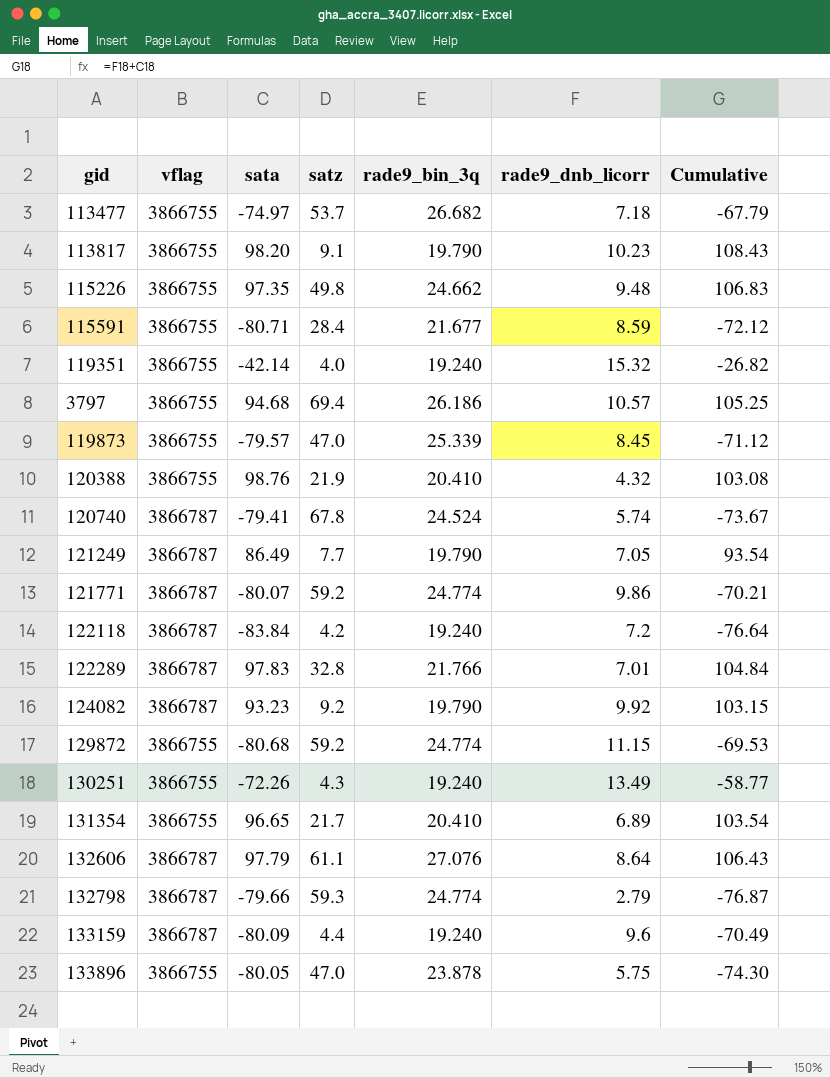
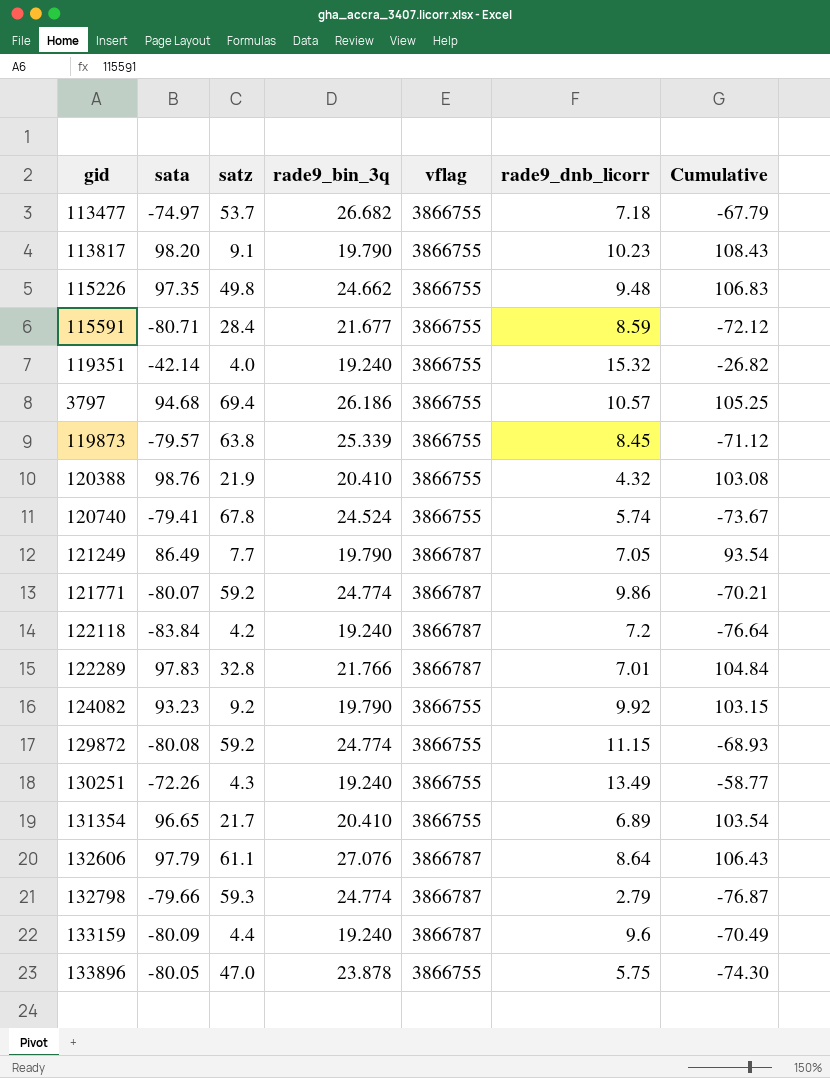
column vflag | position: 2 -> 5
119873 | satz: 47.0 -> 63.8
120740 | vflag: 3866787 -> 3866755
124082 | vflag: 3866787 -> 3866755
129872 | sata: -80.68 -> -80.08
129872 | Cumulative: -69.53 -> -68.93

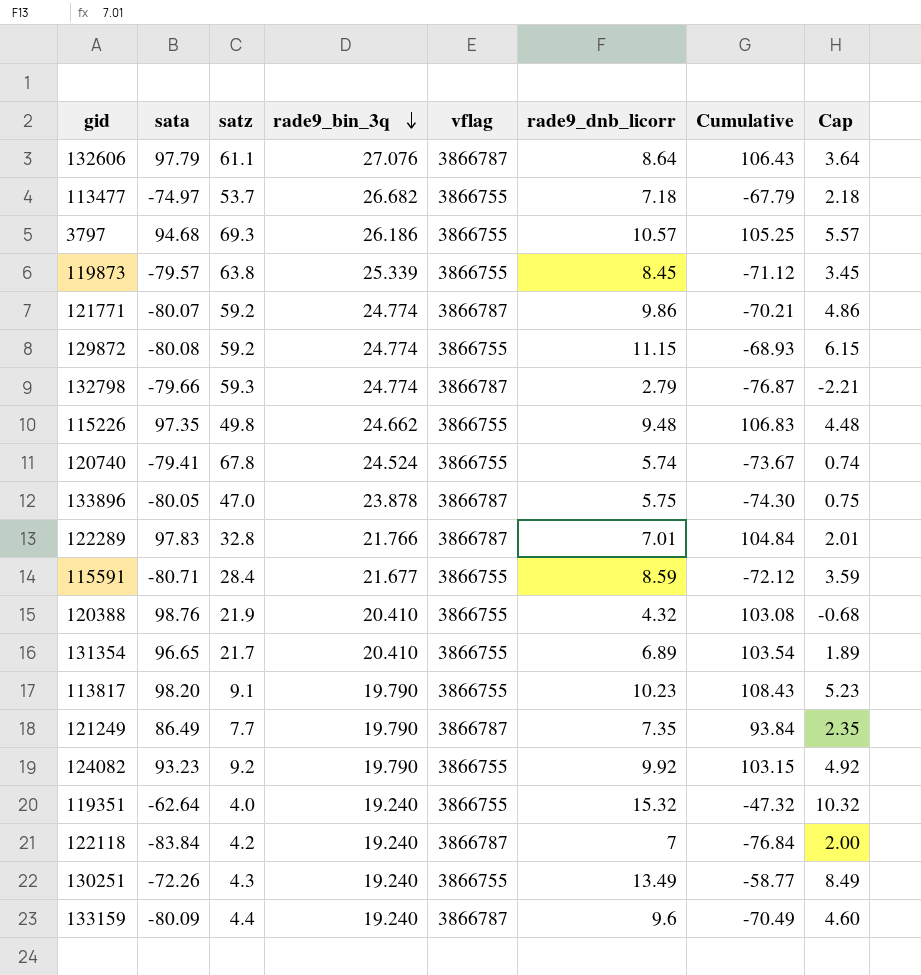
row order: none -> rade9_bin_3q descending
column Cap | formula: none -> [rade9_dnb_licorr] - 5
3797 | satz: 69.4 -> 69.3
133896 | vflag: 3866755 -> 3866787
121249 | rade9_dnb_licorr: 7.05 -> 7.35
121249 | Cumulative: 93.54 -> 93.84
119351 | sata: -42.14 -> -62.64
119351 | Cumulative: -26.82 -> -47.32
122118 | rade9_dnb_licorr: 7.2 -> 7
122118 | Cumulative: -76.64 -> -76.84

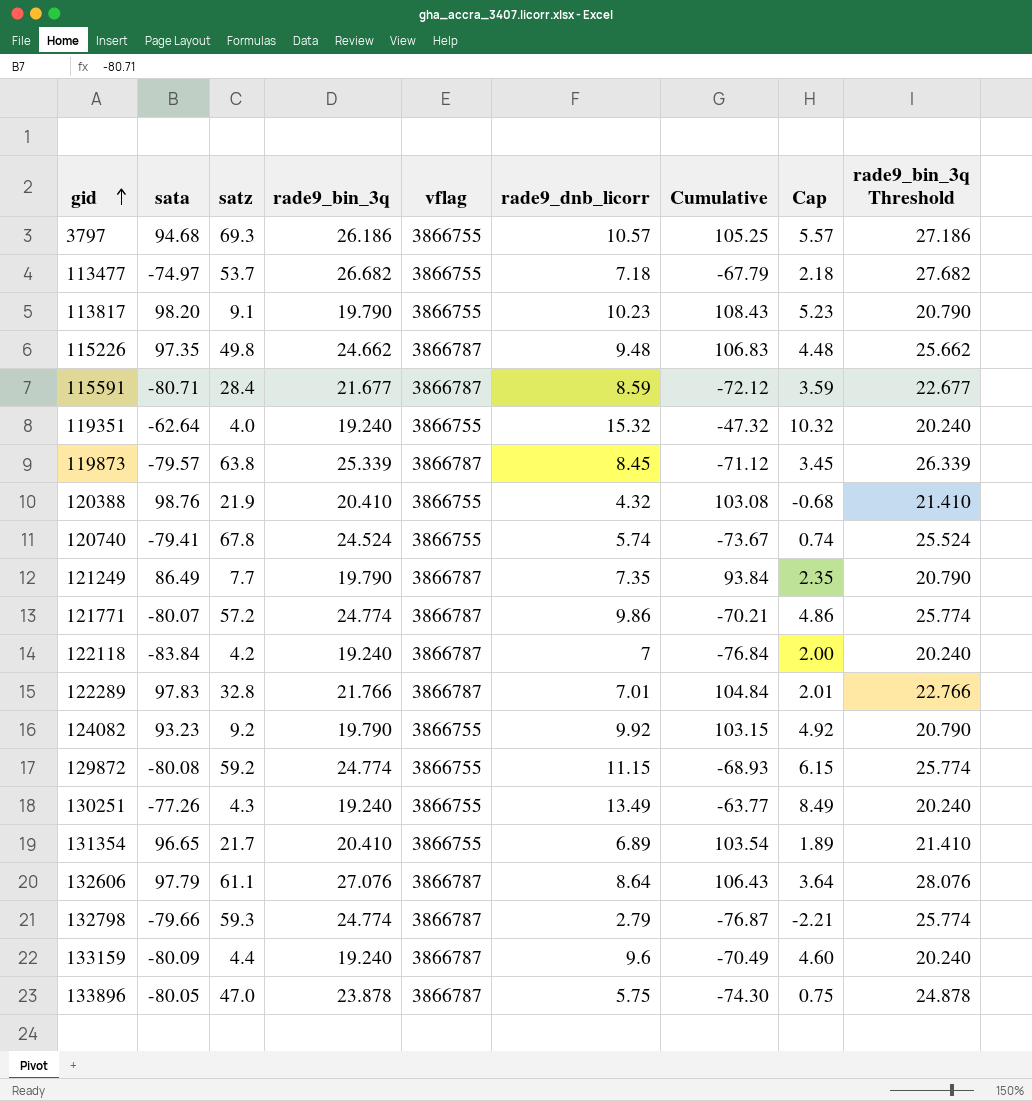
row order: rade9_bin_3q descending -> gid ascending
column rade9_bin_3q Threshold | formula: none -> [rade9_bin_3q] + 1
115226 | vflag: 3866755 -> 3866787
115591 | vflag: 3866755 -> 3866787
119873 | vflag: 3866755 -> 3866787
121771 | satz: 59.2 -> 57.2
130251 | sata: -72.26 -> -77.26
130251 | Cumulative: -58.77 -> -63.77

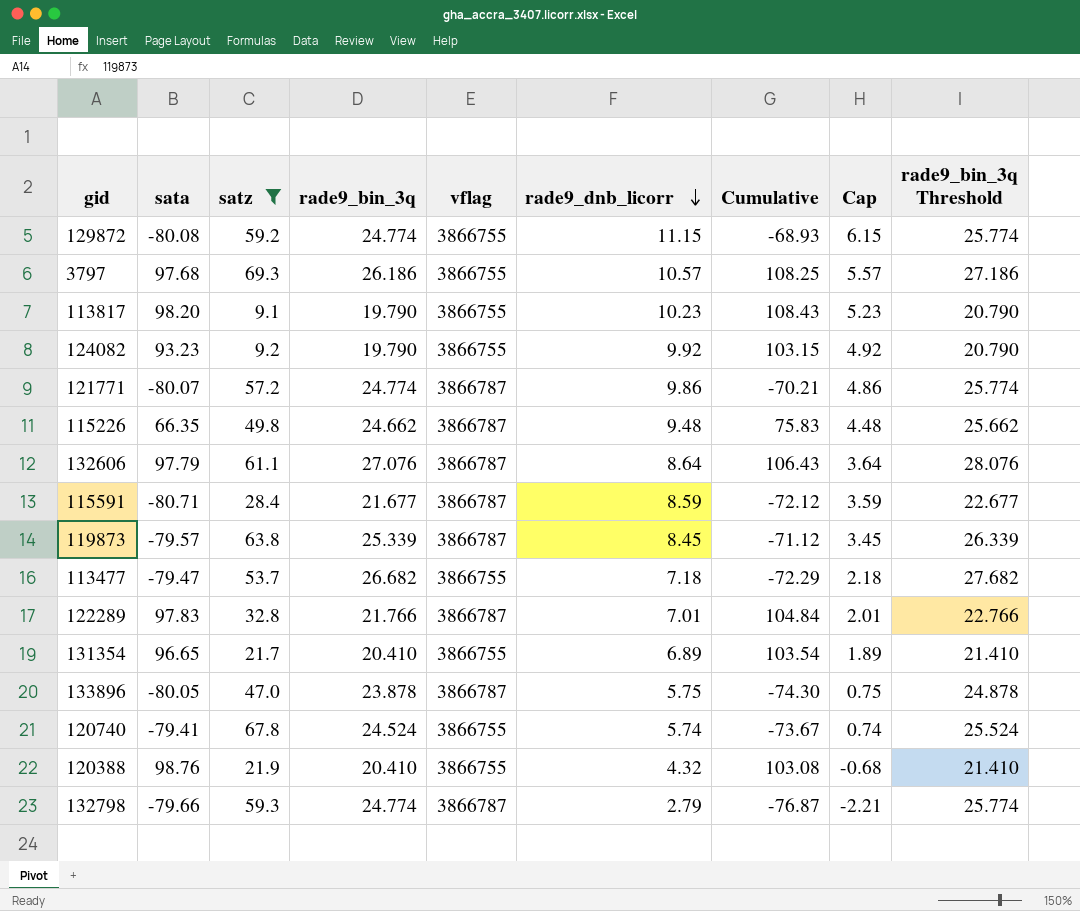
filter: none -> satz >= 9.1
row order: gid ascending -> rade9_dnb_licorr descending
3797 | sata: 94.68 -> 97.68
3797 | Cumulative: 105.25 -> 108.25
115226 | sata: 97.35 -> 66.35
115226 | Cumulative: 106.83 -> 75.83
113477 | sata: -74.97 -> -79.47
113477 | Cumulative: -67.79 -> -72.29

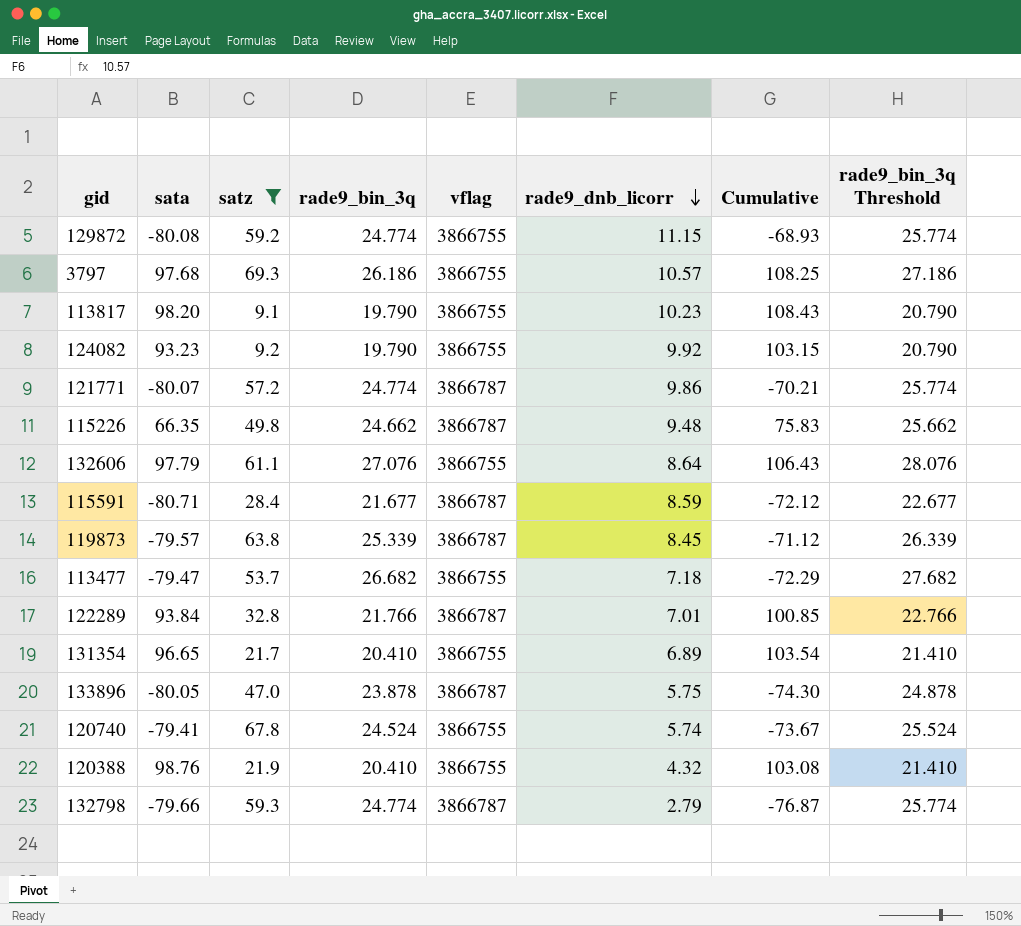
column Cap | formula: [rade9_dnb_licorr] - 5 -> none
132606 | vflag: 3866787 -> 3866755
122289 | sata: 97.83 -> 93.84
122289 | Cumulative: 104.84 -> 100.85

